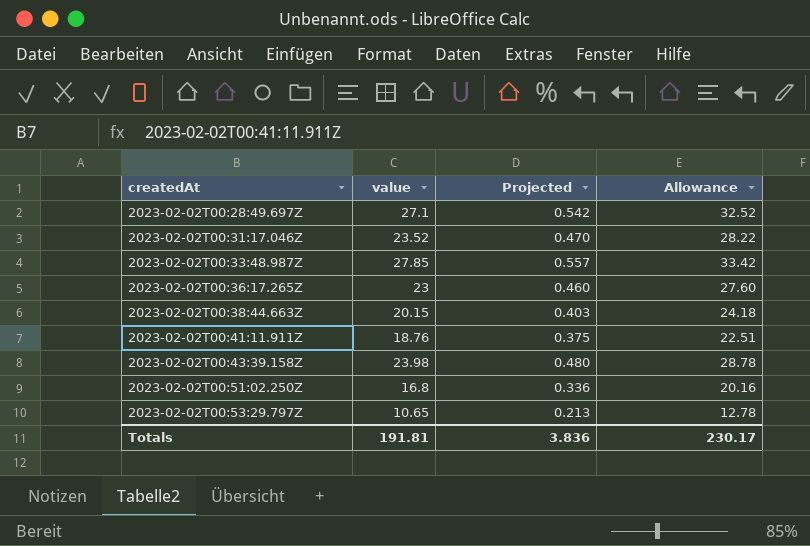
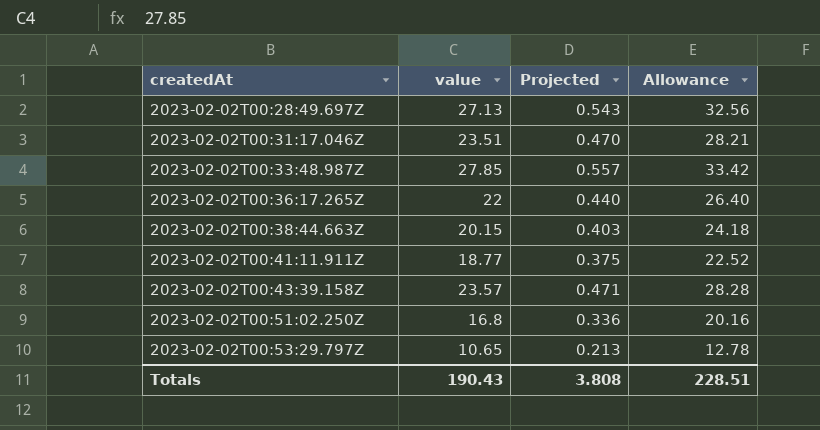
2023-02-02T00:28:49.697Z | value: 27.1 -> 27.13
2023-02-02T00:28:49.697Z | Projected: 0.542 -> 0.543
2023-02-02T00:28:49.697Z | Allowance: 32.52 -> 32.56
2023-02-02T00:31:17.046Z | value: 23.52 -> 23.51
2023-02-02T00:31:17.046Z | Allowance: 28.22 -> 28.21
2023-02-02T00:36:17.265Z | value: 23 -> 22
2023-02-02T00:36:17.265Z | Projected: 0.460 -> 0.440
2023-02-02T00:36:17.265Z | Allowance: 27.60 -> 26.40
2023-02-02T00:41:11.911Z | value: 18.76 -> 18.77
2023-02-02T00:41:11.911Z | Allowance: 22.51 -> 22.52
2023-02-02T00:43:39.158Z | value: 23.98 -> 23.57
2023-02-02T00:43:39.158Z | Projected: 0.480 -> 0.471
2023-02-02T00:43:39.158Z | Allowance: 28.78 -> 28.28
Totals | value: 191.81 -> 190.43
Totals | Projected: 3.836 -> 3.808
Totals | Allowance: 230.17 -> 228.51

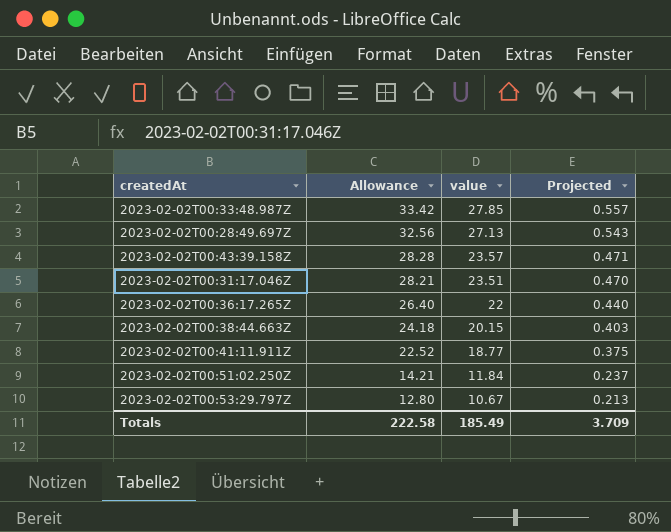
row order: createdAt ascending -> Allowance descending
column Allowance | position: 4 -> 2
2023-02-02T00:51:02.250Z | Allowance: 20.16 -> 14.21
2023-02-02T00:51:02.250Z | value: 16.8 -> 11.84
2023-02-02T00:51:02.250Z | Projected: 0.336 -> 0.237
2023-02-02T00:53:29.797Z | Allowance: 12.78 -> 12.80
2023-02-02T00:53:29.797Z | value: 10.65 -> 10.67
Totals | Allowance: 228.51 -> 222.58
Totals | value: 190.43 -> 185.49
Totals | Projected: 3.808 -> 3.709

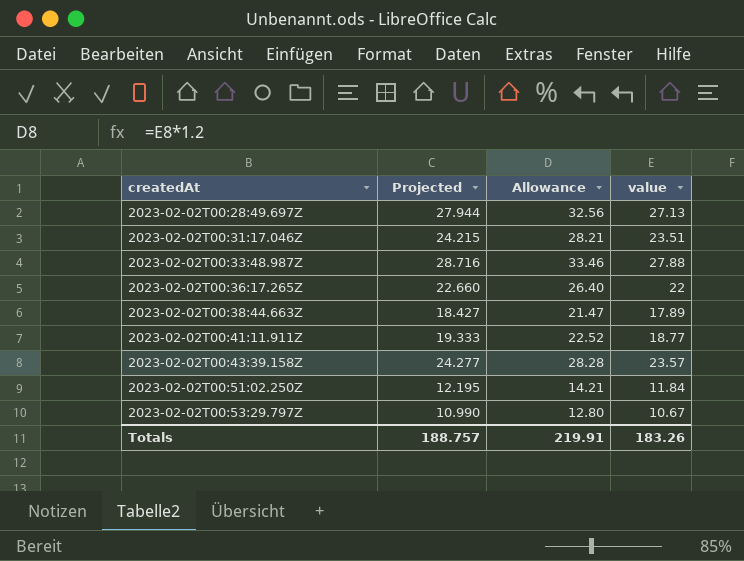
row order: Allowance descending -> createdAt ascending
column Projected | formula: [value] * 0.02 -> [value] * 1.03
column Projected | position: 4 -> 2
2023-02-02T00:33:48.987Z | Allowance: 33.42 -> 33.46
2023-02-02T00:33:48.987Z | value: 27.85 -> 27.88
2023-02-02T00:38:44.663Z | Allowance: 24.18 -> 21.47
2023-02-02T00:38:44.663Z | value: 20.15 -> 17.89
Totals | Projected: 3.709 -> 188.757
Totals | Allowance: 222.58 -> 219.91
Totals | value: 185.49 -> 183.26

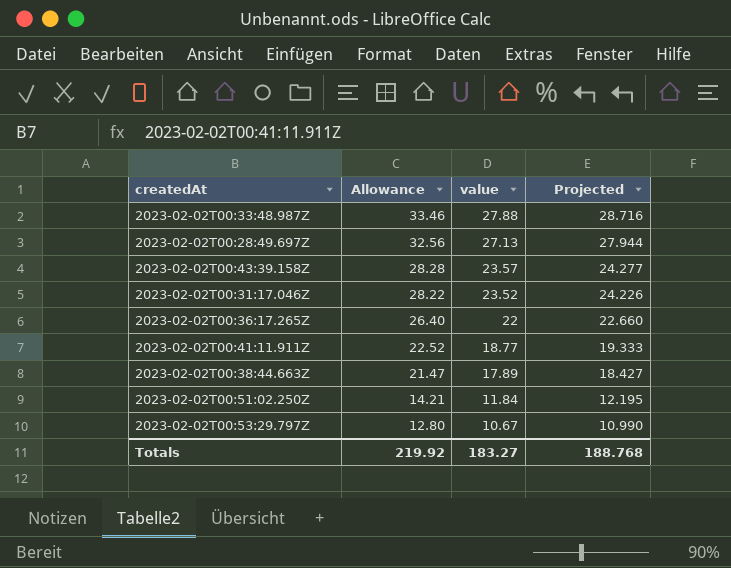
row order: createdAt ascending -> Allowance descending
column Projected | position: 2 -> 4
2023-02-02T00:31:17.046Z | Allowance: 28.21 -> 28.22
2023-02-02T00:31:17.046Z | value: 23.51 -> 23.52
2023-02-02T00:31:17.046Z | Projected: 24.215 -> 24.226
Totals | Allowance: 219.91 -> 219.92
Totals | value: 183.26 -> 183.27
Totals | Projected: 188.757 -> 188.768

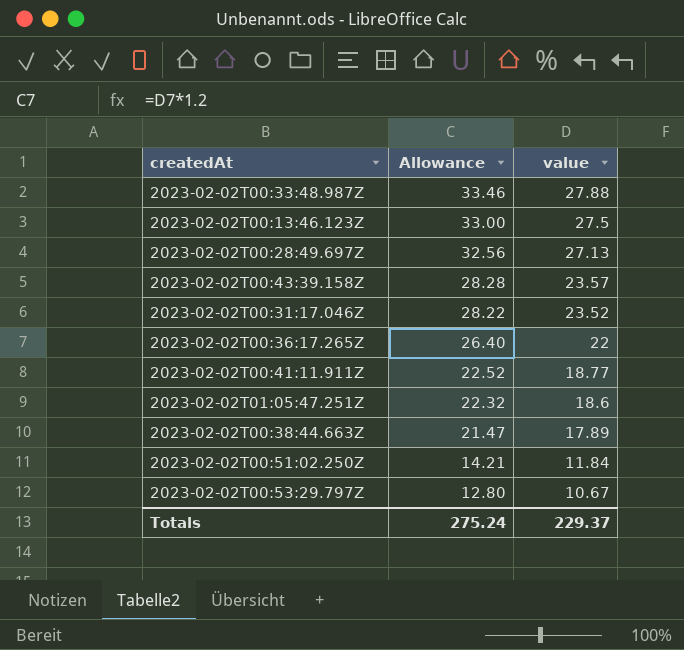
column Projected | formula: [value] * 1.03 -> none
row 2023-02-02T00:13:46.123Z: none -> 33.00 | 27.5
row 2023-02-02T01:05:47.251Z: none -> 22.32 | 18.6
Totals | Allowance: 219.92 -> 275.24
Totals | value: 183.27 -> 229.37

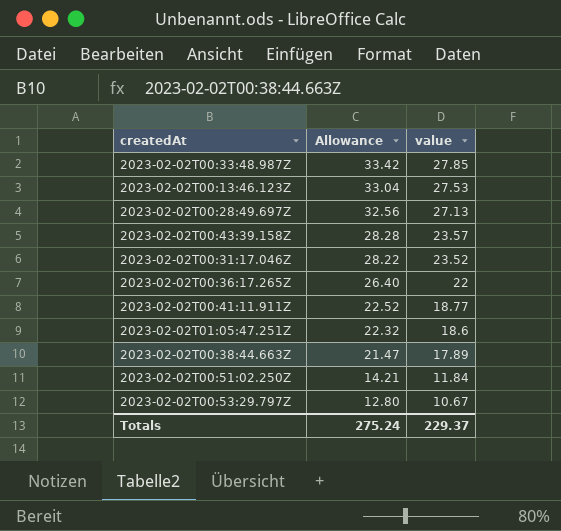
2023-02-02T00:33:48.987Z | Allowance: 33.46 -> 33.42
2023-02-02T00:33:48.987Z | value: 27.88 -> 27.85
2023-02-02T00:13:46.123Z | Allowance: 33.00 -> 33.04
2023-02-02T00:13:46.123Z | value: 27.5 -> 27.53

